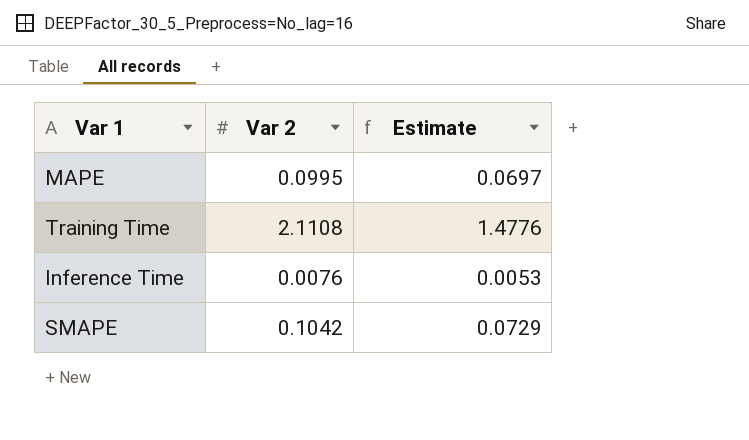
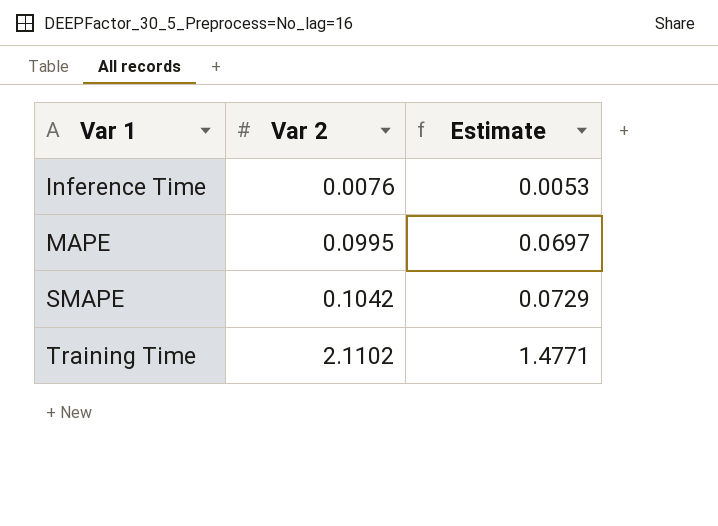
row order: none -> Var 1 ascending
Training Time | Var 2: 2.1108 -> 2.1102
Training Time | Estimate: 1.4776 -> 1.4771

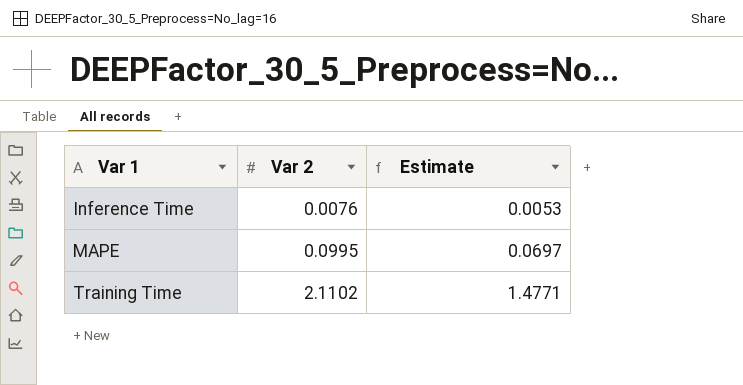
row SMAPE: 0.1042 | 0.0729 -> none

